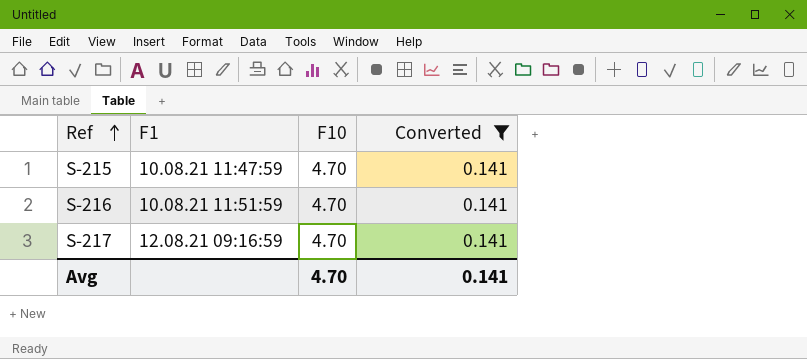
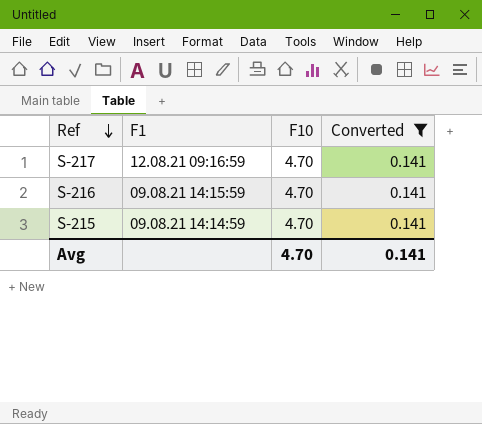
row order: Ref ascending -> Ref descending
S-216 | F1: 10.08.21 11:51:59 -> 09.08.21 14:15:59
S-215 | F1: 10.08.21 11:47:59 -> 09.08.21 14:14:59

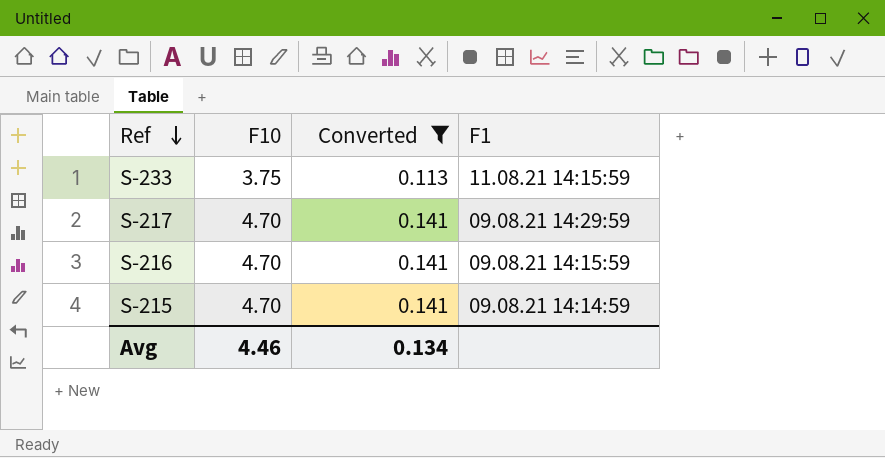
column F1 | position: 2 -> 4
row S-233: none -> 3.75 | 0.113 | 11.08.21 14:15:59
S-217 | F1: 12.08.21 09:16:59 -> 09.08.21 14:29:59
Avg | F10: 4.70 -> 4.46
Avg | Converted: 0.141 -> 0.134

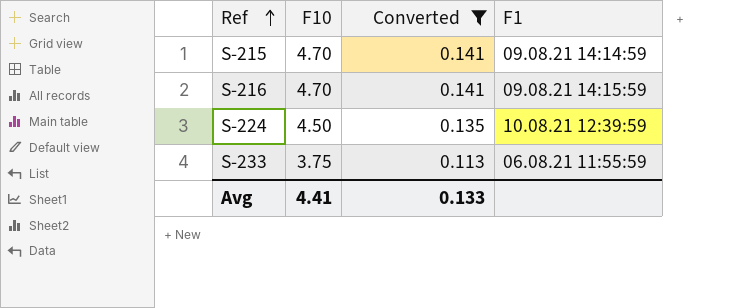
row order: Ref descending -> Ref ascending
row S-217: 4.70 | 0.141 | 09.08.21 14:29:59 -> none
row S-224: none -> 4.50 | 0.135 | 10.08.21 12:39:59
S-233 | F1: 11.08.21 14:15:59 -> 06.08.21 11:55:59
Avg | F10: 4.46 -> 4.41
Avg | Converted: 0.134 -> 0.133

